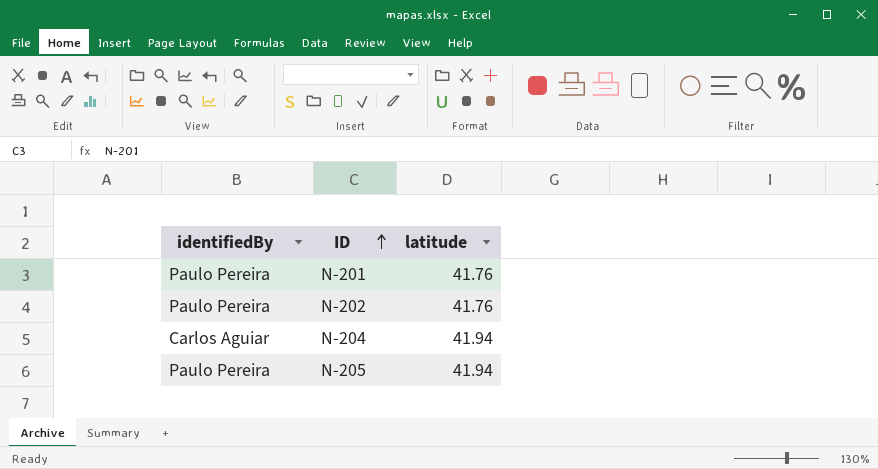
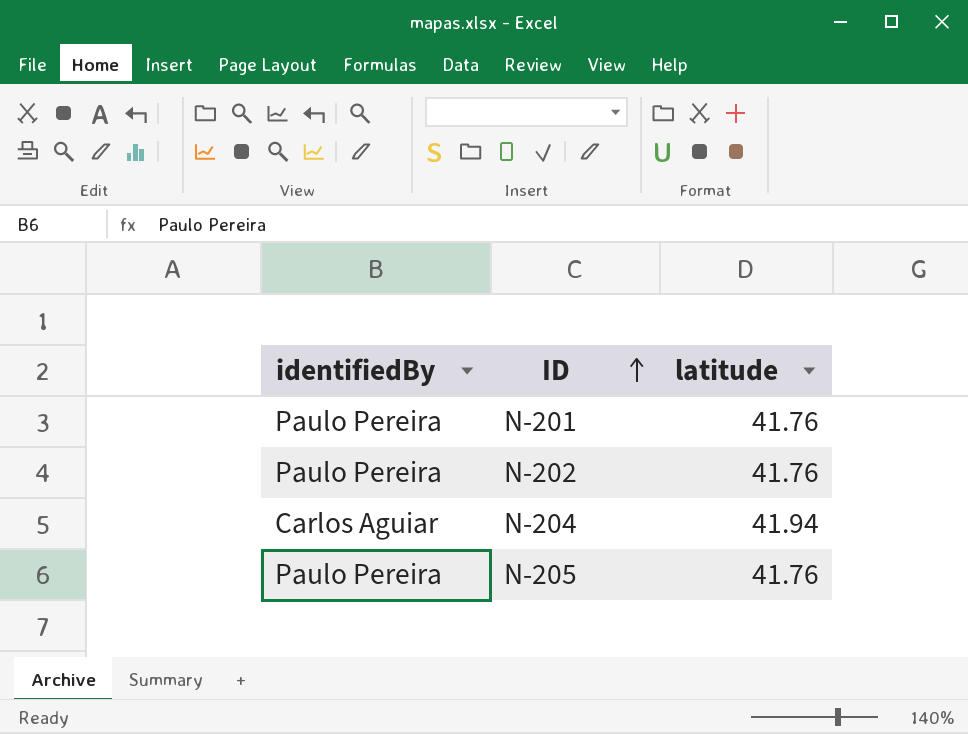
N-205 | latitude: 41.94 -> 41.76

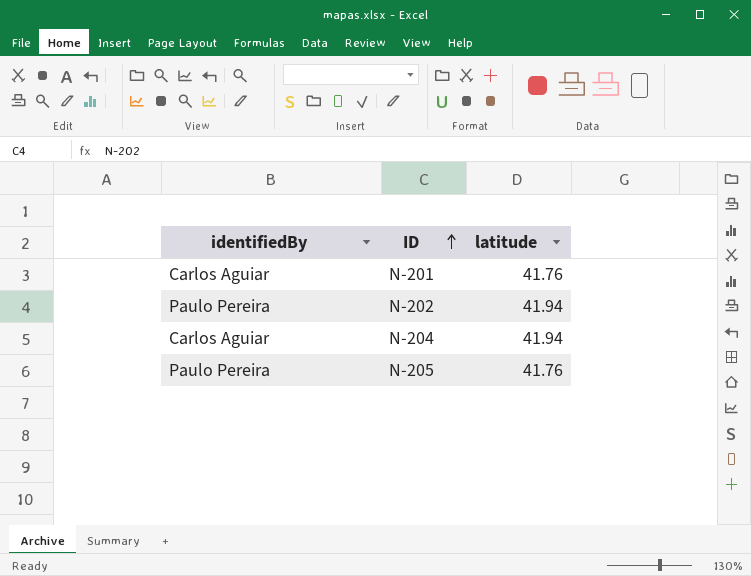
N-201 | identifiedBy: Paulo Pereira -> Carlos Aguiar
N-202 | latitude: 41.76 -> 41.94

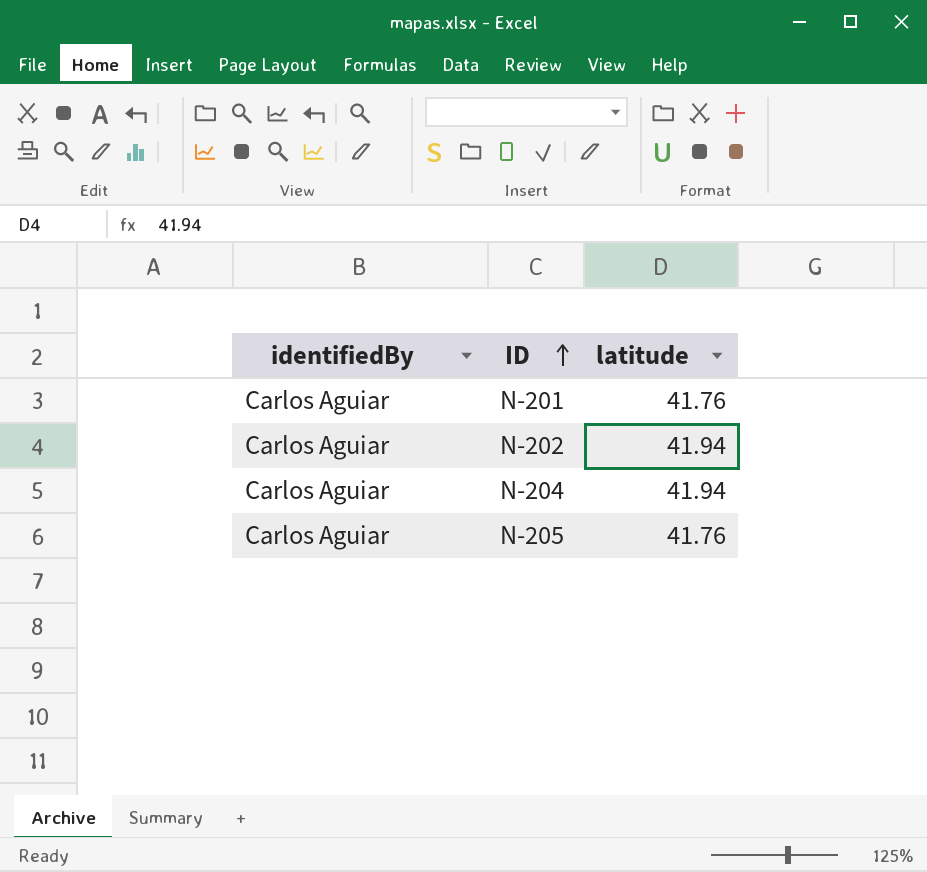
N-202 | identifiedBy: Paulo Pereira -> Carlos Aguiar
N-205 | identifiedBy: Paulo Pereira -> Carlos Aguiar

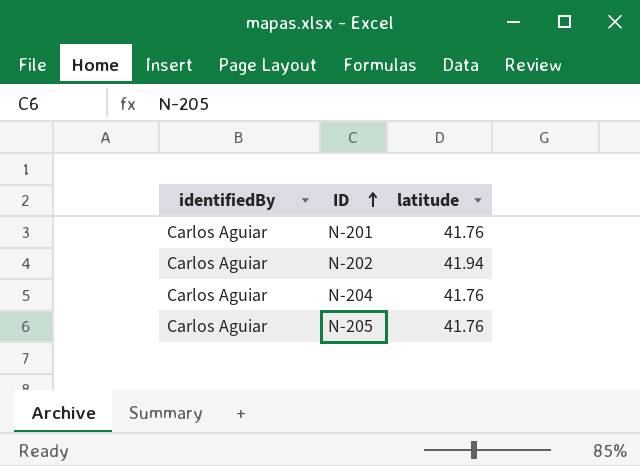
N-204 | latitude: 41.94 -> 41.76

